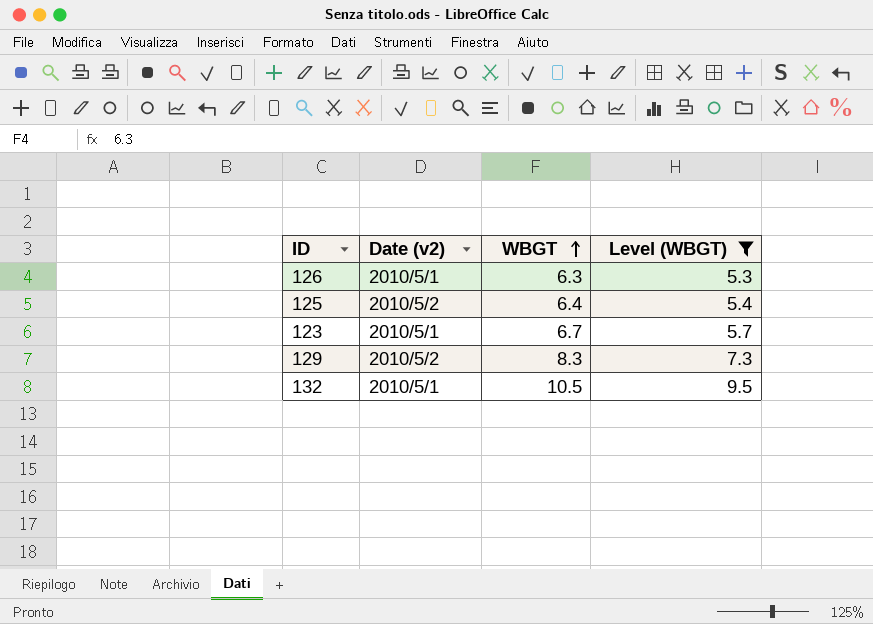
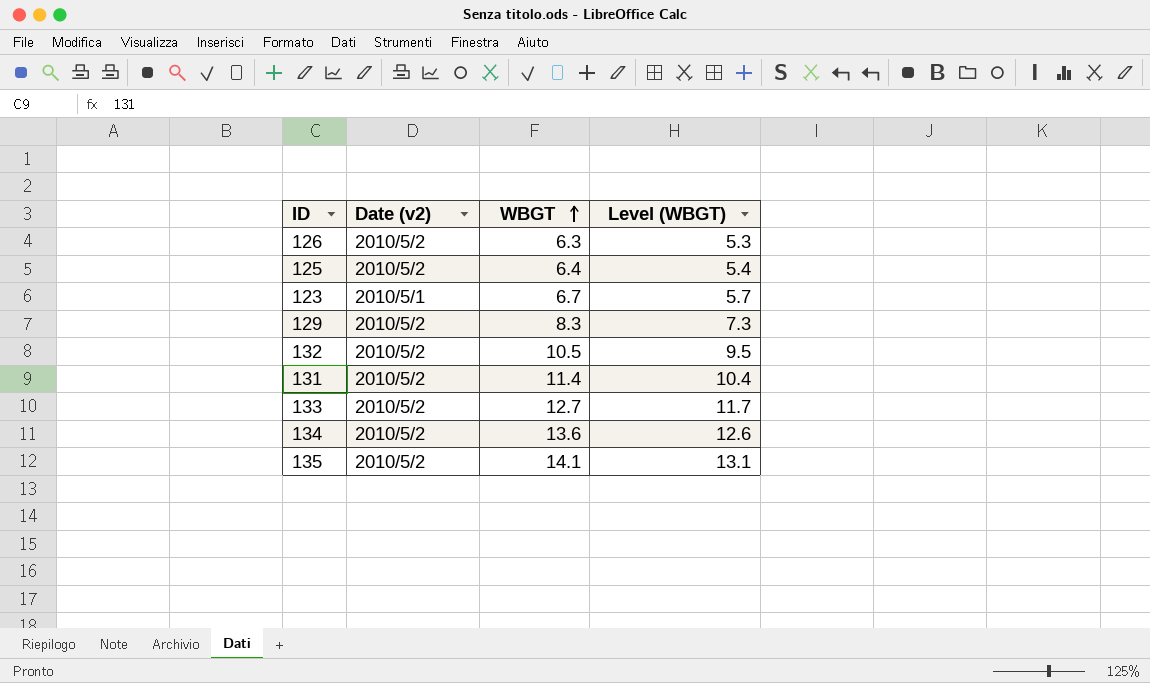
filter: Level (WBGT) <= 9.5 -> none
126 | Date (v2): 2010/5/1 -> 2010/5/2
132 | Date (v2): 2010/5/1 -> 2010/5/2

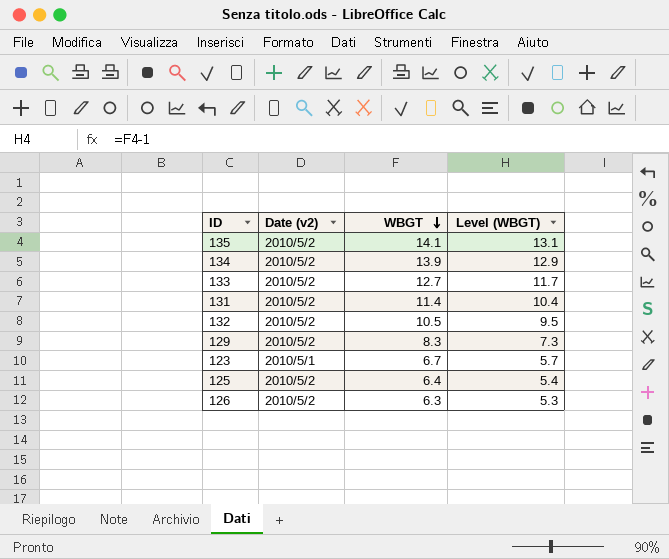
row order: WBGT ascending -> WBGT descending
134 | WBGT: 13.6 -> 13.9
134 | Level (WBGT): 12.6 -> 12.9

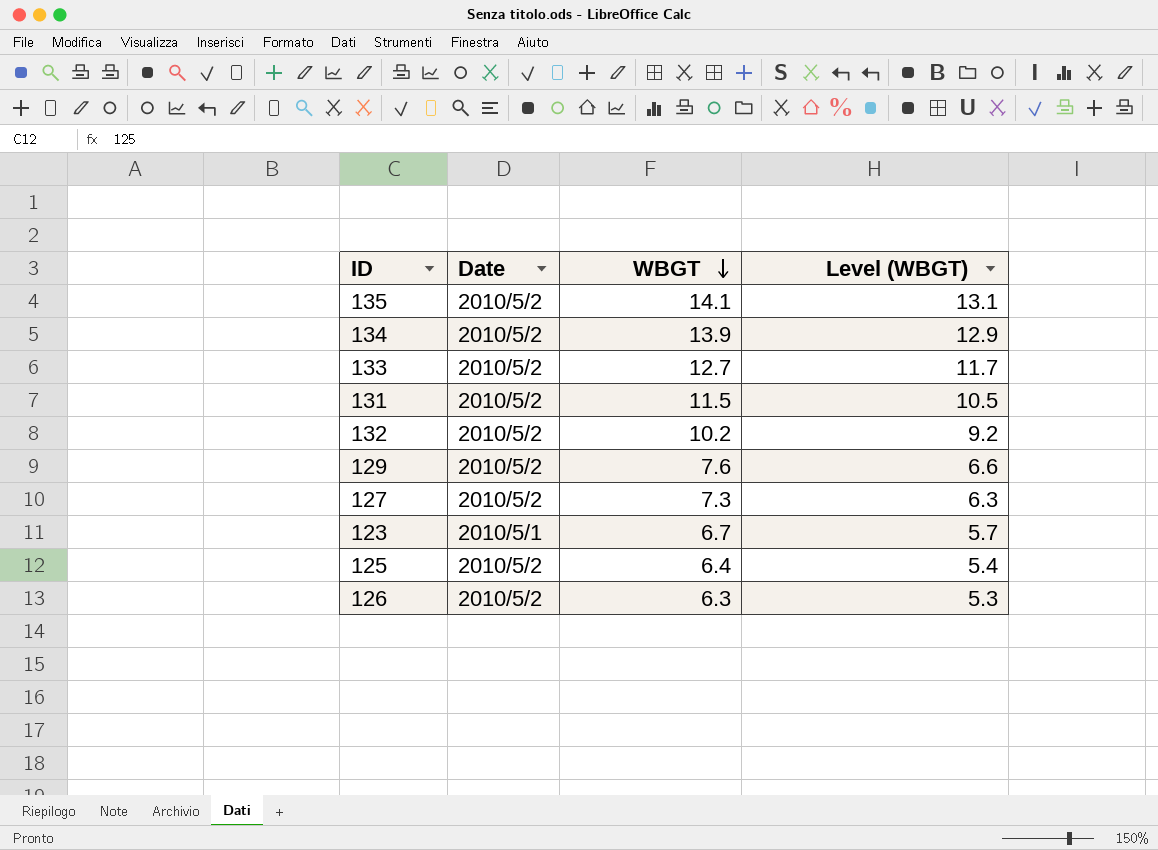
column name: Date (v2) -> Date
131 | WBGT: 11.4 -> 11.5
131 | Level (WBGT): 10.4 -> 10.5
132 | WBGT: 10.5 -> 10.2
132 | Level (WBGT): 9.5 -> 9.2
129 | WBGT: 8.3 -> 7.6
129 | Level (WBGT): 7.3 -> 6.6
row 127: none -> 2010/5/2 | 7.3 | 6.3

